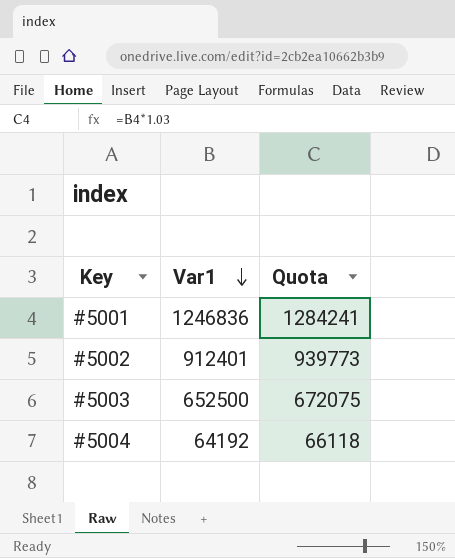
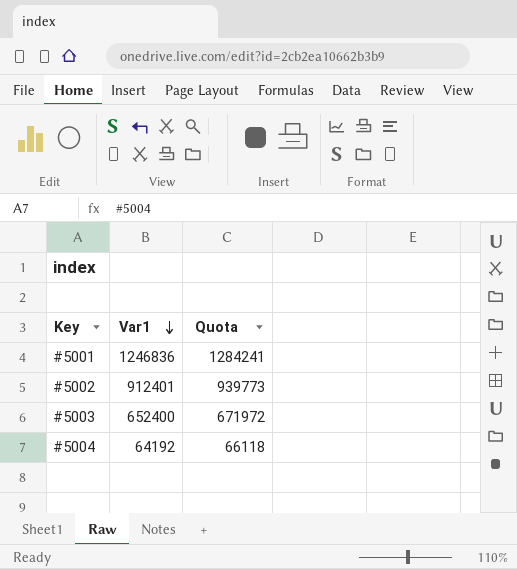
#5003 | Var1: 652500 -> 652400
#5003 | Quota: 672075 -> 671972

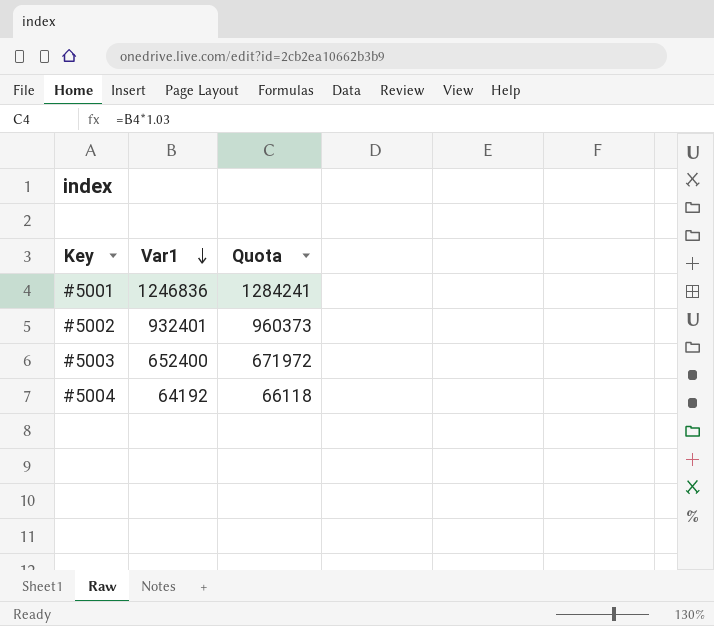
#5002 | Var1: 912401 -> 932401
#5002 | Quota: 939773 -> 960373

